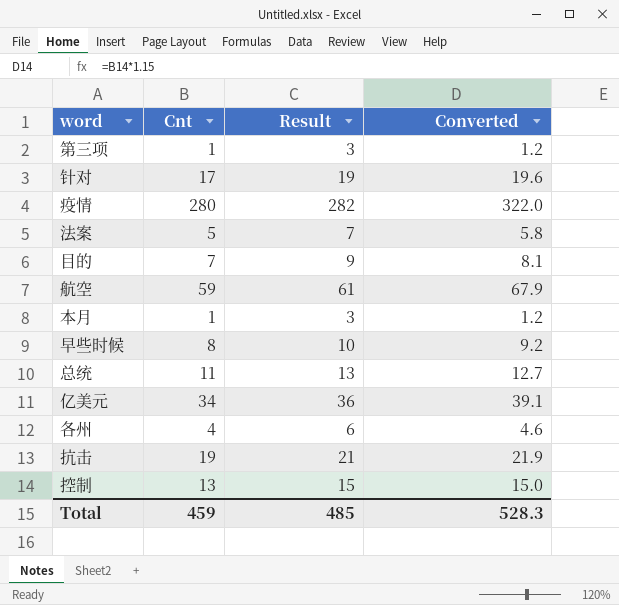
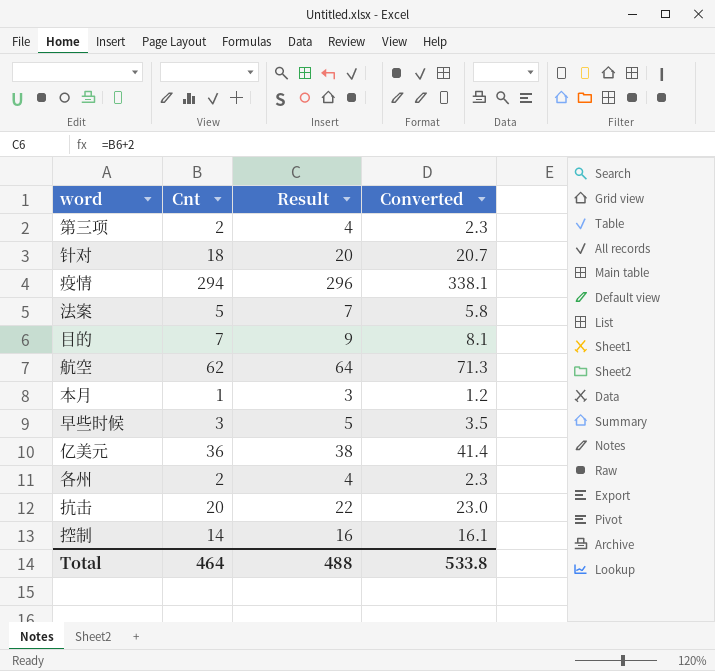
row 总统: 11 | 13 | 12.7 -> none
第三项 | Cnt: 1 -> 2
第三项 | Result: 3 -> 4
第三项 | Converted: 1.2 -> 2.3
针对 | Cnt: 17 -> 18
针对 | Result: 19 -> 20
针对 | Converted: 19.6 -> 20.7
疫情 | Cnt: 280 -> 294
疫情 | Result: 282 -> 296
疫情 | Converted: 322.0 -> 338.1
航空 | Cnt: 59 -> 62
航空 | Result: 61 -> 64
航空 | Converted: 67.9 -> 71.3
早些时候 | Cnt: 8 -> 3
早些时候 | Result: 10 -> 5
早些时候 | Converted: 9.2 -> 3.5
亿美元 | Cnt: 34 -> 36
亿美元 | Result: 36 -> 38
亿美元 | Converted: 39.1 -> 41.4
各州 | Cnt: 4 -> 2
各州 | Result: 6 -> 4
各州 | Converted: 4.6 -> 2.3
抗击 | Cnt: 19 -> 20
抗击 | Result: 21 -> 22
抗击 | Converted: 21.9 -> 23.0
控制 | Cnt: 13 -> 14
控制 | Result: 15 -> 16
控制 | Converted: 15.0 -> 16.1
Total | Cnt: 459 -> 464
Total | Result: 485 -> 488
Total | Converted: 528.3 -> 533.8

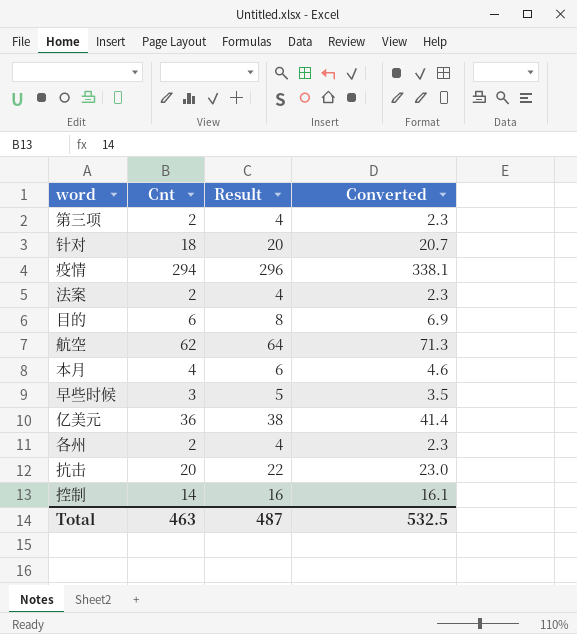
法案 | Cnt: 5 -> 2
法案 | Result: 7 -> 4
法案 | Converted: 5.8 -> 2.3
目的 | Cnt: 7 -> 6
目的 | Result: 9 -> 8
目的 | Converted: 8.1 -> 6.9
本月 | Cnt: 1 -> 4
本月 | Result: 3 -> 6
本月 | Converted: 1.2 -> 4.6
Total | Cnt: 464 -> 463
Total | Result: 488 -> 487
Total | Converted: 533.8 -> 532.5

